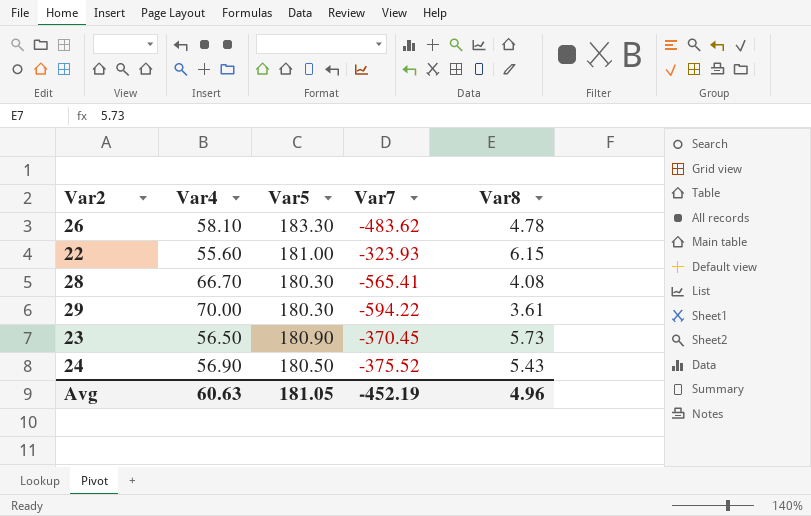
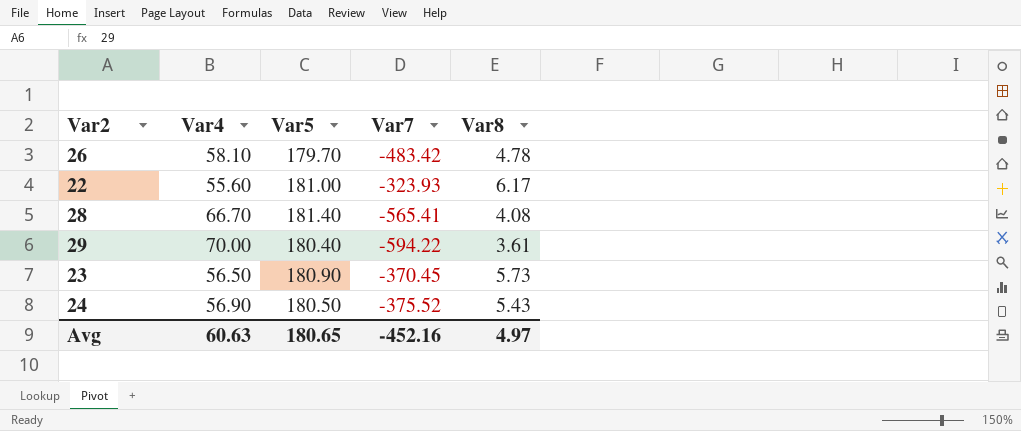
26 | Var5: 183.30 -> 179.70
26 | Var7: -483.62 -> -483.42
22 | Var8: 6.15 -> 6.17
28 | Var5: 180.30 -> 181.40
29 | Var5: 180.30 -> 180.40
Avg | Var5: 181.05 -> 180.65
Avg | Var7: -452.19 -> -452.16
Avg | Var8: 4.96 -> 4.97

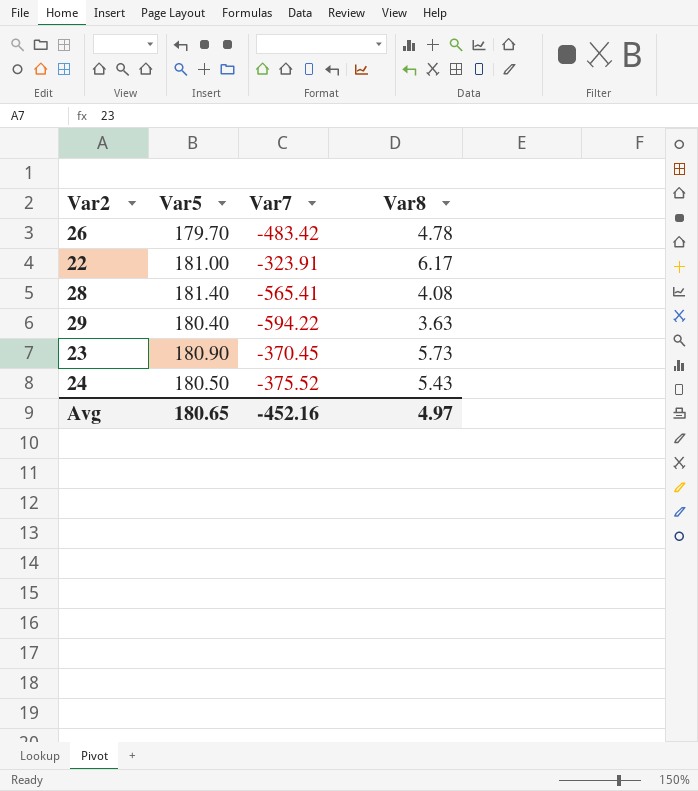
column Var4 | position: 2 -> none
22 | Var7: -323.93 -> -323.91
29 | Var8: 3.61 -> 3.63

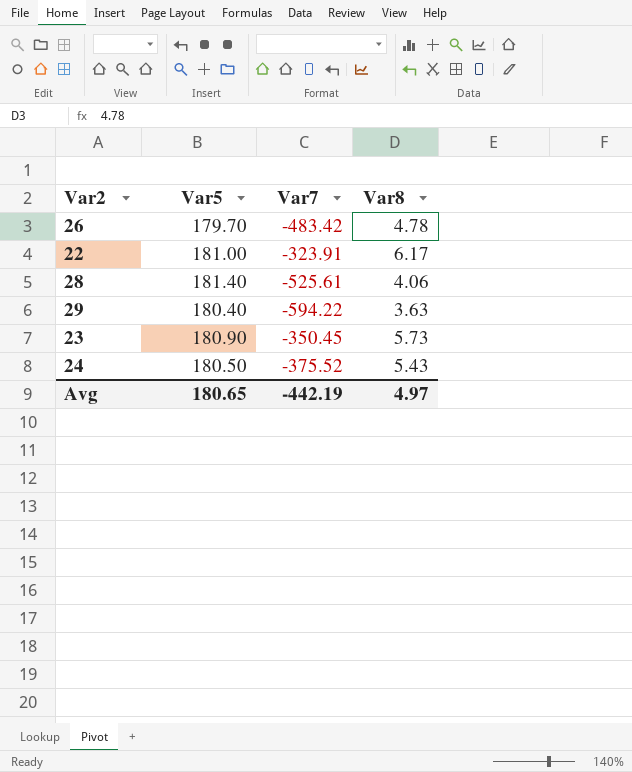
28 | Var7: -565.41 -> -525.61
28 | Var8: 4.08 -> 4.06
23 | Var7: -370.45 -> -350.45
Avg | Var7: -452.16 -> -442.19

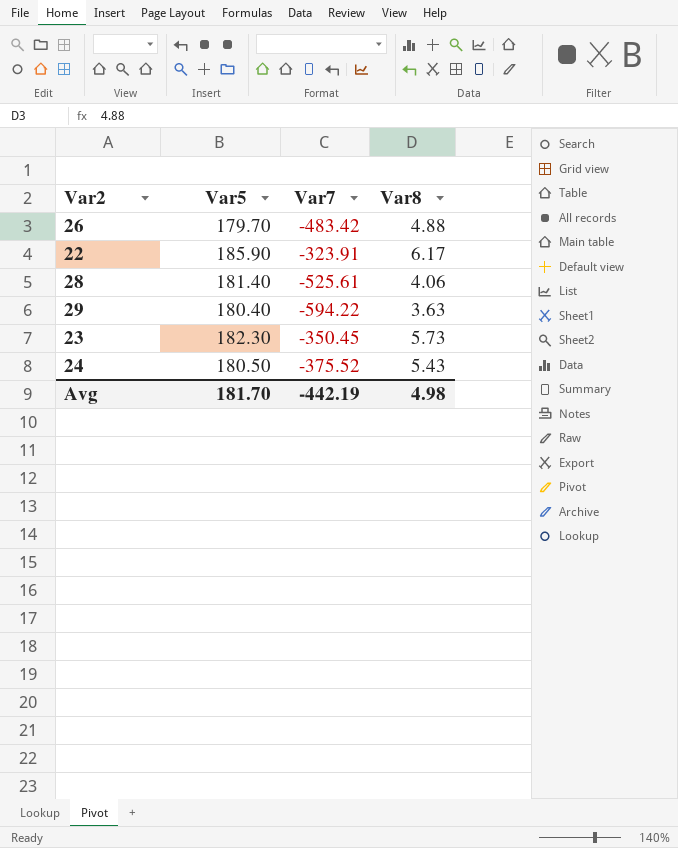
26 | Var8: 4.78 -> 4.88
22 | Var5: 181.00 -> 185.90
23 | Var5: 180.90 -> 182.30
Avg | Var5: 180.65 -> 181.70
Avg | Var8: 4.97 -> 4.98

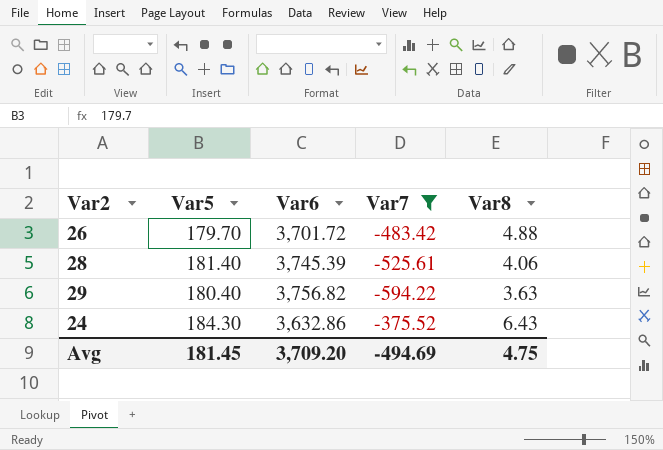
filter: none -> Var7 <= -375.52
column Var6 | position: none -> 3
24 | Var5: 180.50 -> 184.30
24 | Var8: 5.43 -> 6.43
Avg | Var5: 181.70 -> 181.45
Avg | Var7: -442.19 -> -494.69
Avg | Var8: 4.98 -> 4.75

